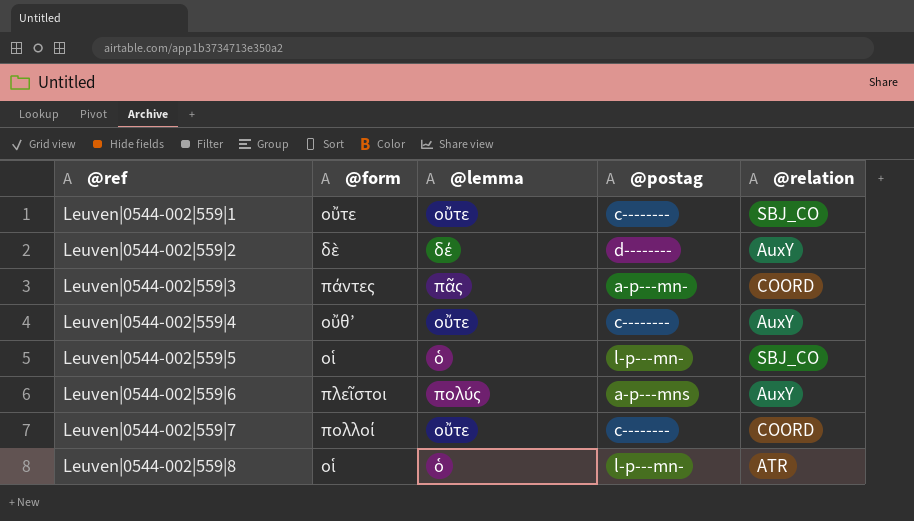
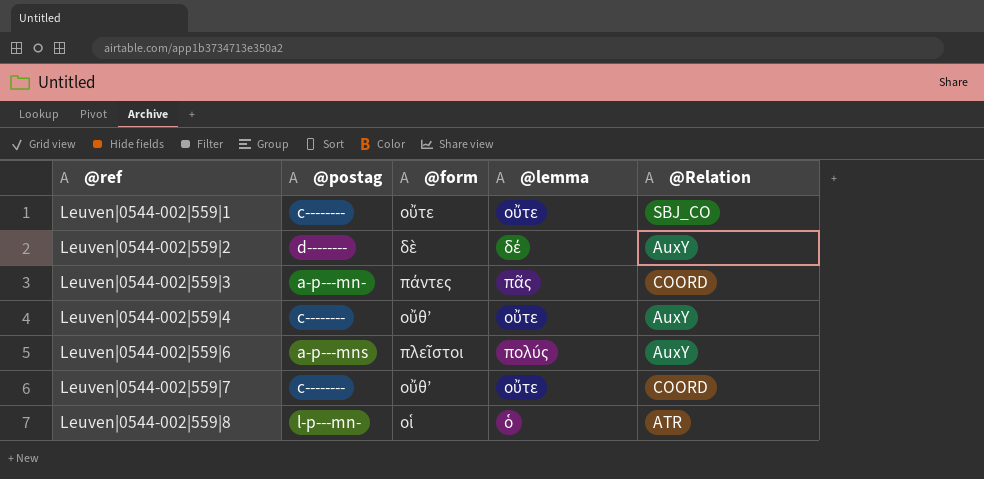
column @postag | position: 4 -> 2
column name: @relation -> @Relation
row Leuven|0544-002|559|5: οἱ | ὁ | l-p---mn- | SBJ_CO -> none
Leuven|0544-002|559|7 | @form: πολλοί -> οὔθ’

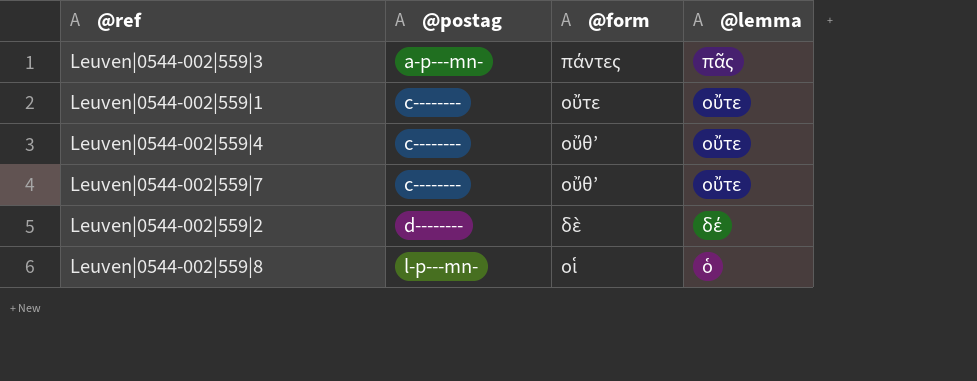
row order: @ref ascending -> @postag ascending
column @Relation | position: 5 -> none
row Leuven|0544-002|559|6: a-p---mns | πλεῖστοι | πολύς | AuxY -> none

